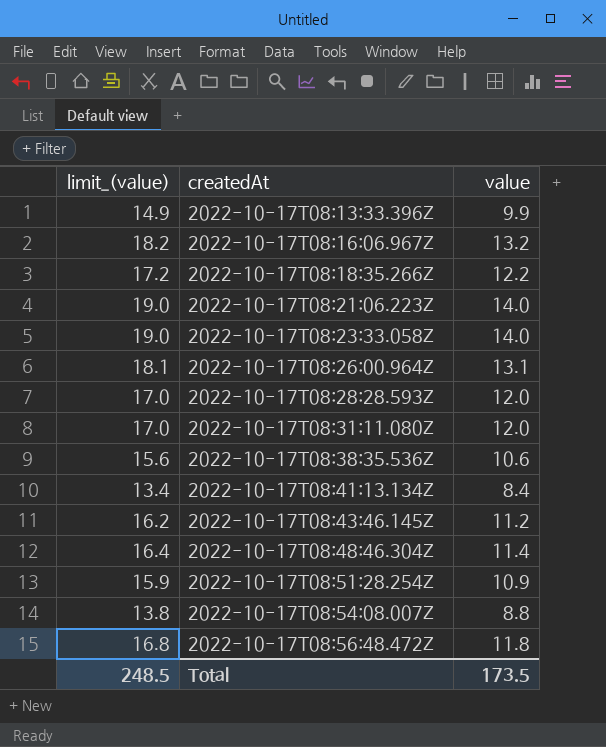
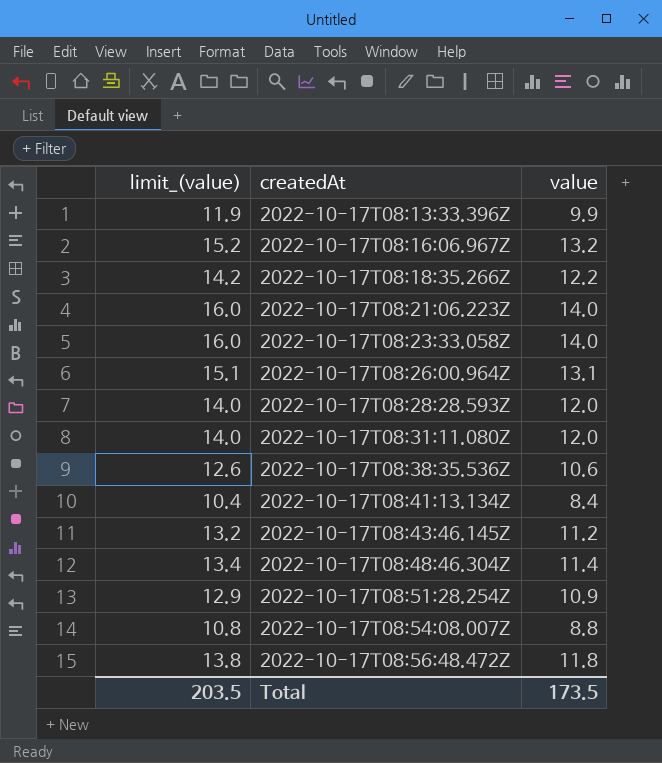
column limit_(value) | formula: [value] + 5 -> [value] + 2
Total | limit_(value): 248.5 -> 203.5

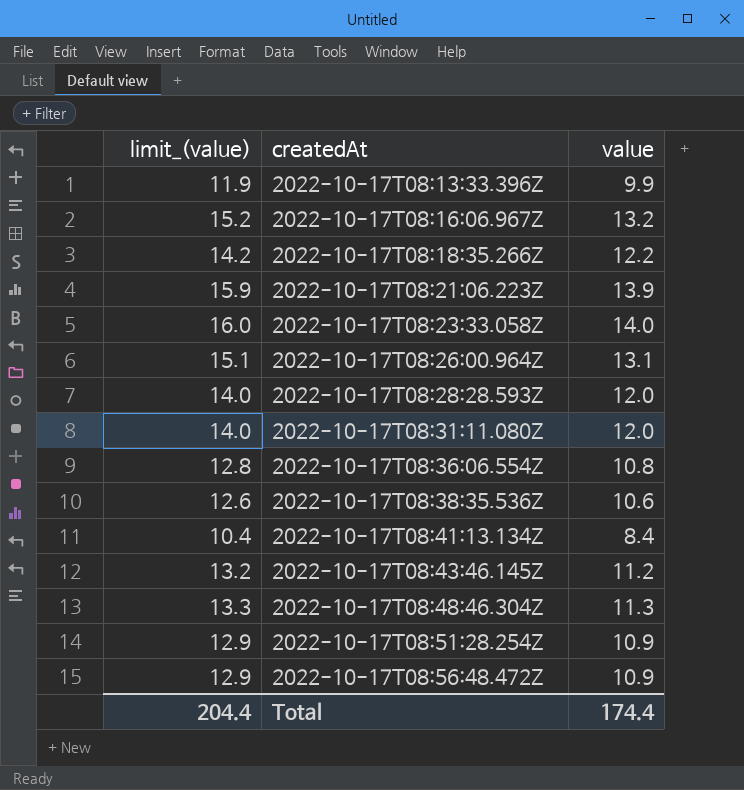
row 2022-10-17T08:54:08.007Z: 10.8 | 8.8 -> none
2022-10-17T08:21:06.223Z | limit_(value): 16.0 -> 15.9
2022-10-17T08:21:06.223Z | value: 14.0 -> 13.9
row 2022-10-17T08:36:06.554Z: none -> 12.8 | 10.8
2022-10-17T08:48:46.304Z | limit_(value): 13.4 -> 13.3
2022-10-17T08:48:46.304Z | value: 11.4 -> 11.3
2022-10-17T08:56:48.472Z | limit_(value): 13.8 -> 12.9
2022-10-17T08:56:48.472Z | value: 11.8 -> 10.9
Total | limit_(value): 203.5 -> 204.4
Total | value: 173.5 -> 174.4

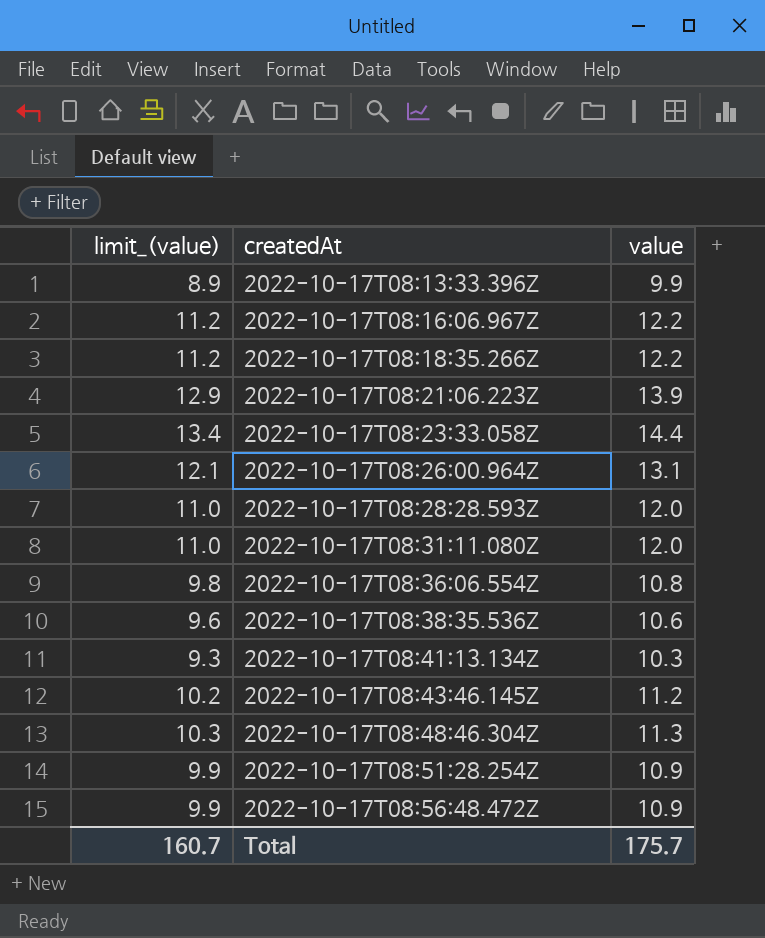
column limit_(value) | formula: [value] + 2 -> [value] - 1
2022-10-17T08:16:06.967Z | value: 13.2 -> 12.2
2022-10-17T08:23:33.058Z | value: 14.0 -> 14.4
2022-10-17T08:41:13.134Z | value: 8.4 -> 10.3
Total | limit_(value): 204.4 -> 160.7
Total | value: 174.4 -> 175.7

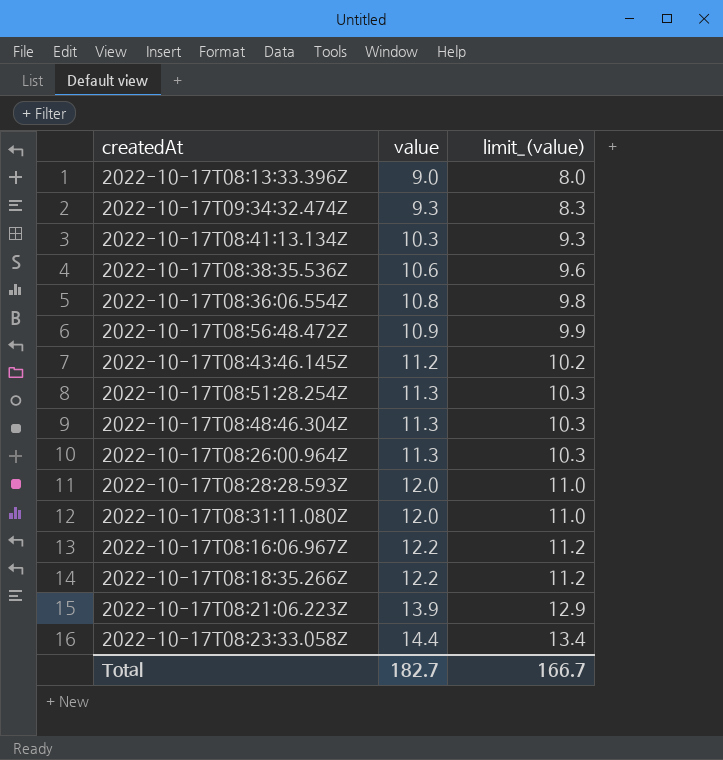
row order: createdAt ascending -> value ascending
column limit_(value) | position: 1 -> 3
2022-10-17T08:13:33.396Z | value: 9.9 -> 9.0
2022-10-17T08:13:33.396Z | limit_(value): 8.9 -> 8.0
row 2022-10-17T09:34:32.474Z: none -> 9.3 | 8.3
2022-10-17T08:51:28.254Z | value: 10.9 -> 11.3
2022-10-17T08:51:28.254Z | limit_(value): 9.9 -> 10.3
2022-10-17T08:26:00.964Z | value: 13.1 -> 11.3
2022-10-17T08:26:00.964Z | limit_(value): 12.1 -> 10.3
Total | value: 175.7 -> 182.7
Total | limit_(value): 160.7 -> 166.7

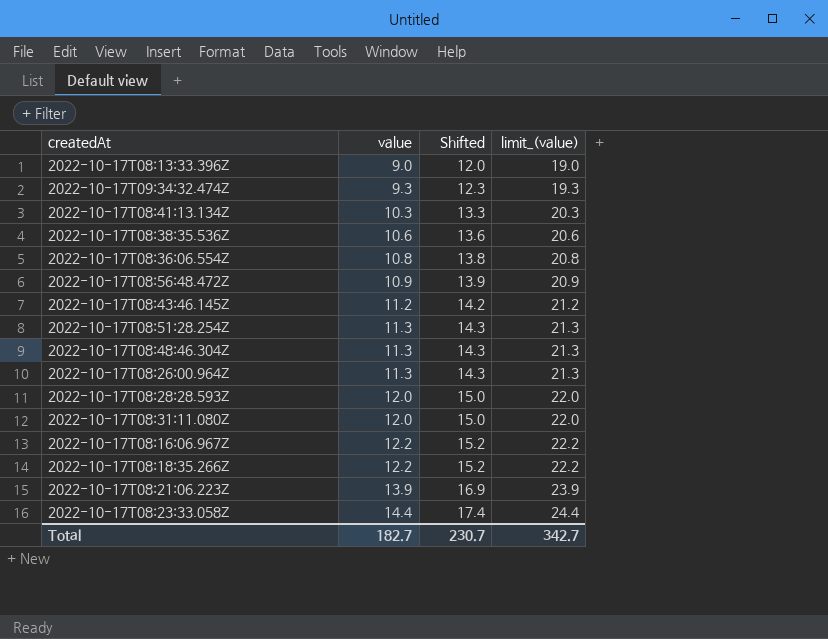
column Shifted | formula: none -> [value] + 3
column limit_(value) | formula: [value] - 1 -> [value] + 10
Total | limit_(value): 166.7 -> 342.7

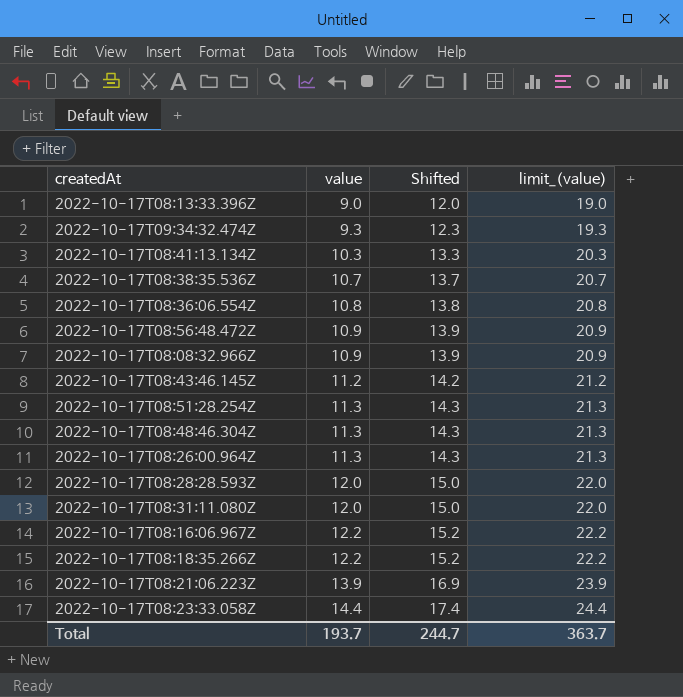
2022-10-17T08:38:35.536Z | value: 10.6 -> 10.7
2022-10-17T08:38:35.536Z | Shifted: 13.6 -> 13.7
2022-10-17T08:38:35.536Z | limit_(value): 20.6 -> 20.7
row 2022-10-17T08:08:32.966Z: none -> 10.9 | 13.9 | 20.9
Total | value: 182.7 -> 193.7
Total | Shifted: 230.7 -> 244.7
Total | limit_(value): 342.7 -> 363.7

